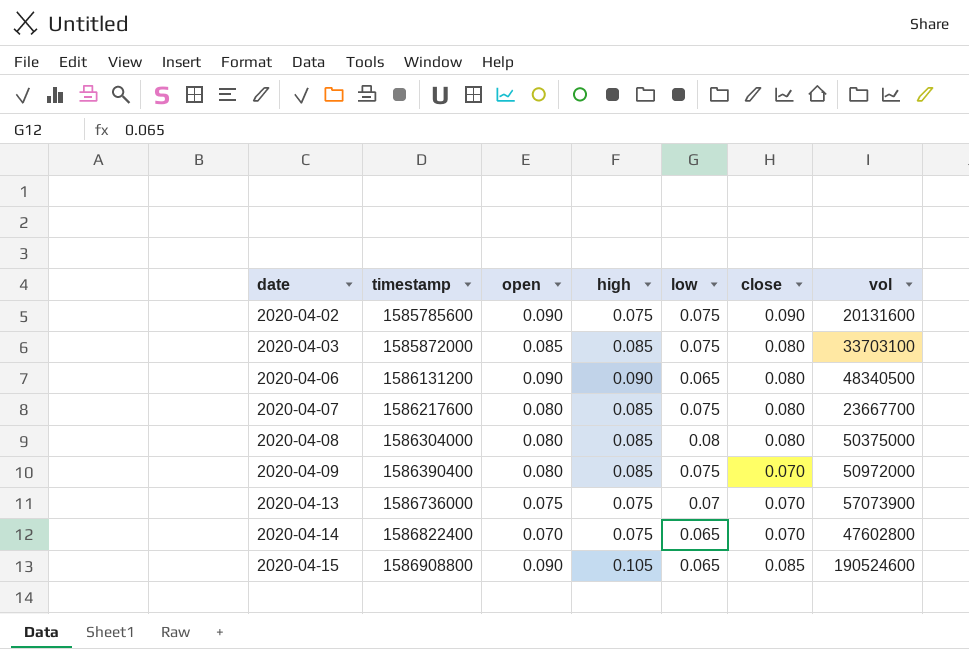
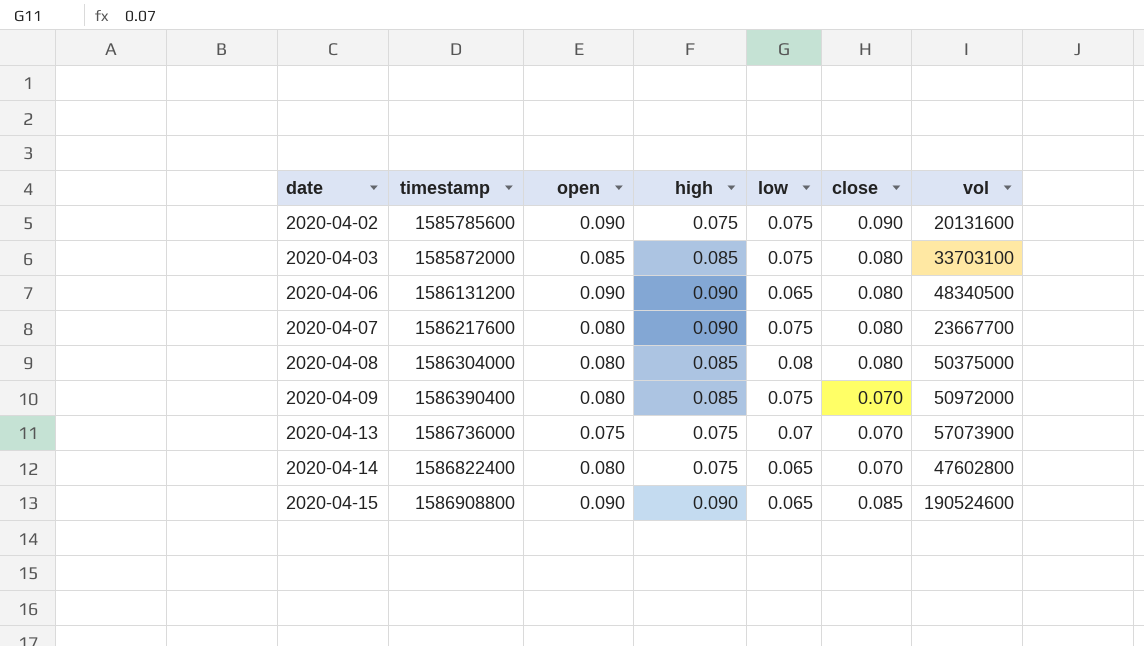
2020-04-07 | high: 0.085 -> 0.090
2020-04-14 | open: 0.070 -> 0.080
2020-04-15 | high: 0.105 -> 0.090

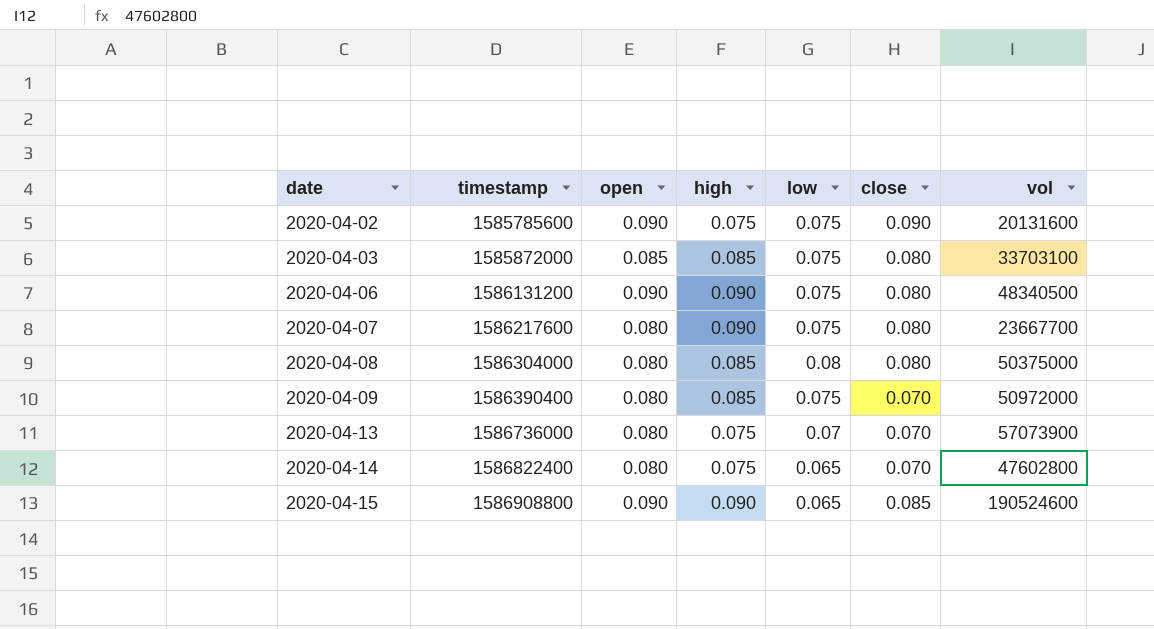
2020-04-06 | low: 0.065 -> 0.075
2020-04-13 | open: 0.075 -> 0.080

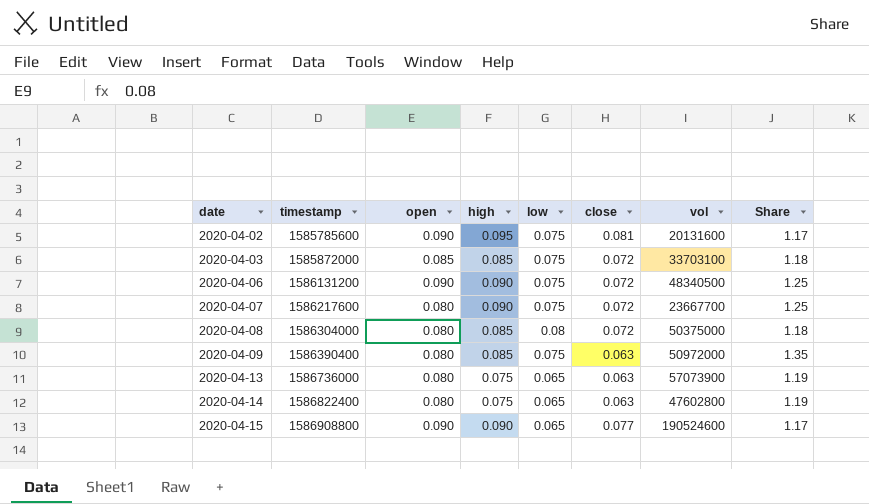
column Share | formula: none -> [high] / [close]
2020-04-02 | high: 0.075 -> 0.095
2020-04-02 | close: 0.090 -> 0.081
2020-04-03 | close: 0.080 -> 0.072
2020-04-06 | close: 0.080 -> 0.072
2020-04-07 | close: 0.080 -> 0.072
2020-04-08 | close: 0.080 -> 0.072
2020-04-09 | close: 0.070 -> 0.063
2020-04-13 | low: 0.07 -> 0.065
2020-04-13 | close: 0.070 -> 0.063
2020-04-14 | close: 0.070 -> 0.063
2020-04-15 | close: 0.085 -> 0.077

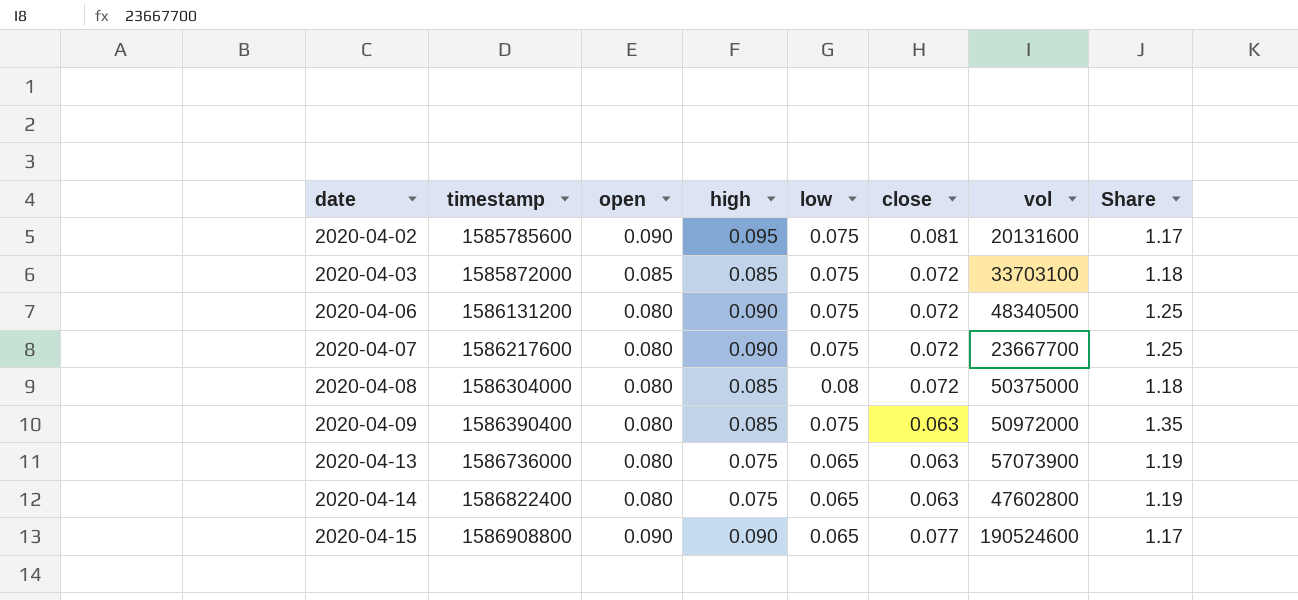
2020-04-06 | open: 0.090 -> 0.080

